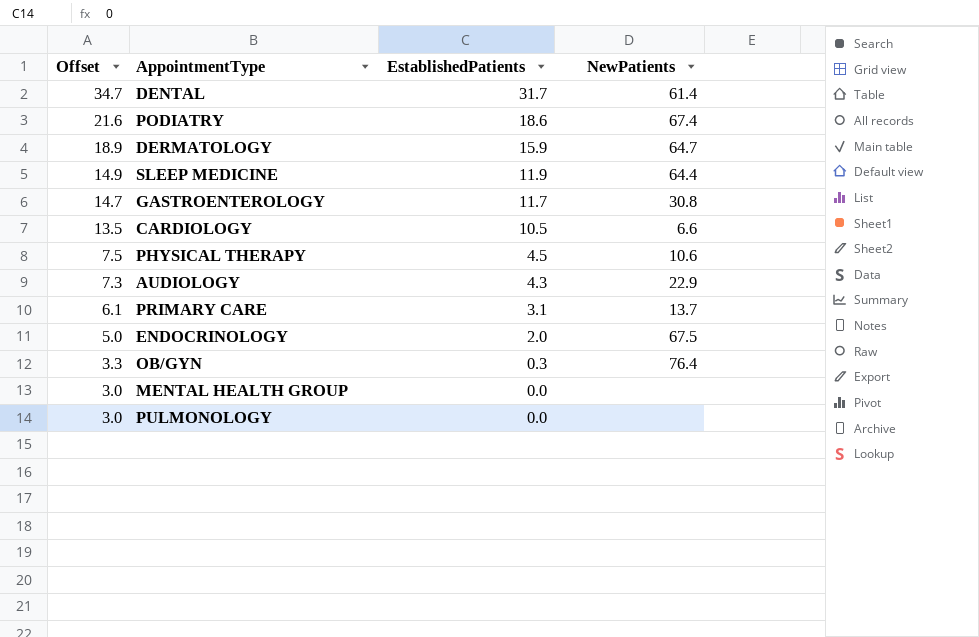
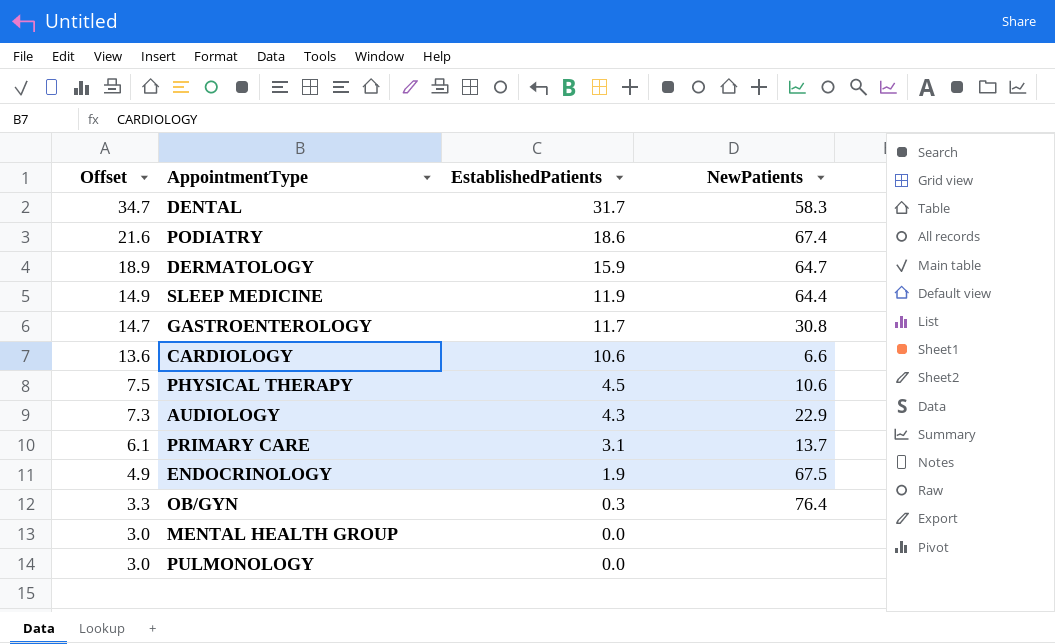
DENTAL | NewPatients: 61.4 -> 58.3
CARDIOLOGY | Offset: 13.5 -> 13.6
CARDIOLOGY | EstablishedPatients: 10.5 -> 10.6
ENDOCRINOLOGY | Offset: 5.0 -> 4.9
ENDOCRINOLOGY | EstablishedPatients: 2.0 -> 1.9

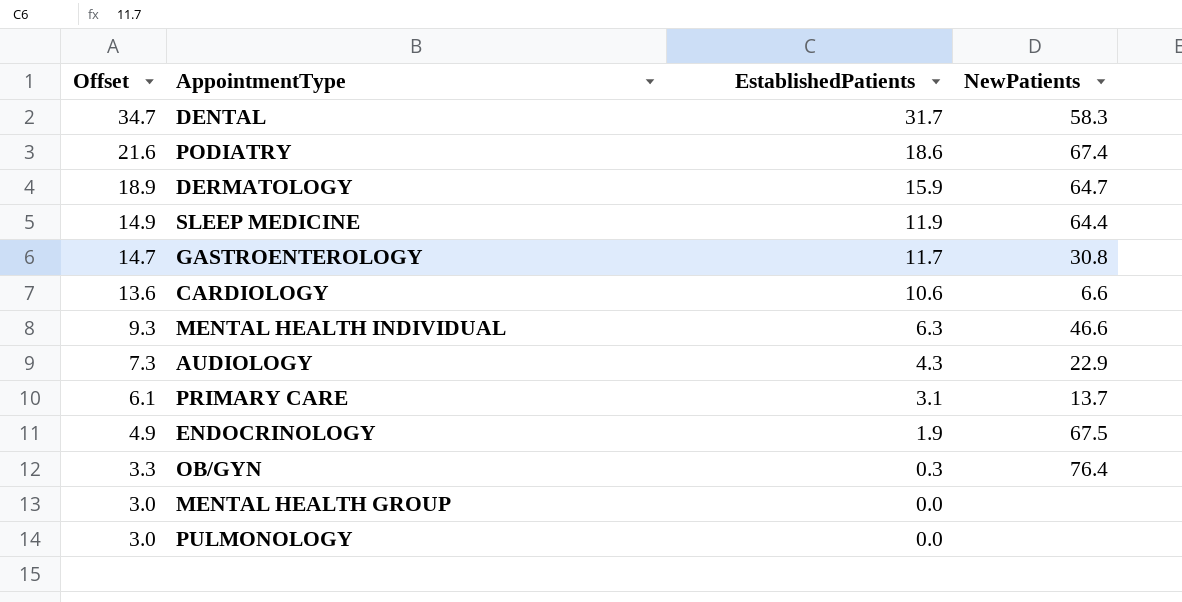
row PHYSICAL THERAPY: 7.5 | 4.5 | 10.6 -> none
row MENTAL HEALTH INDIVIDUAL: none -> 9.3 | 6.3 | 46.6

